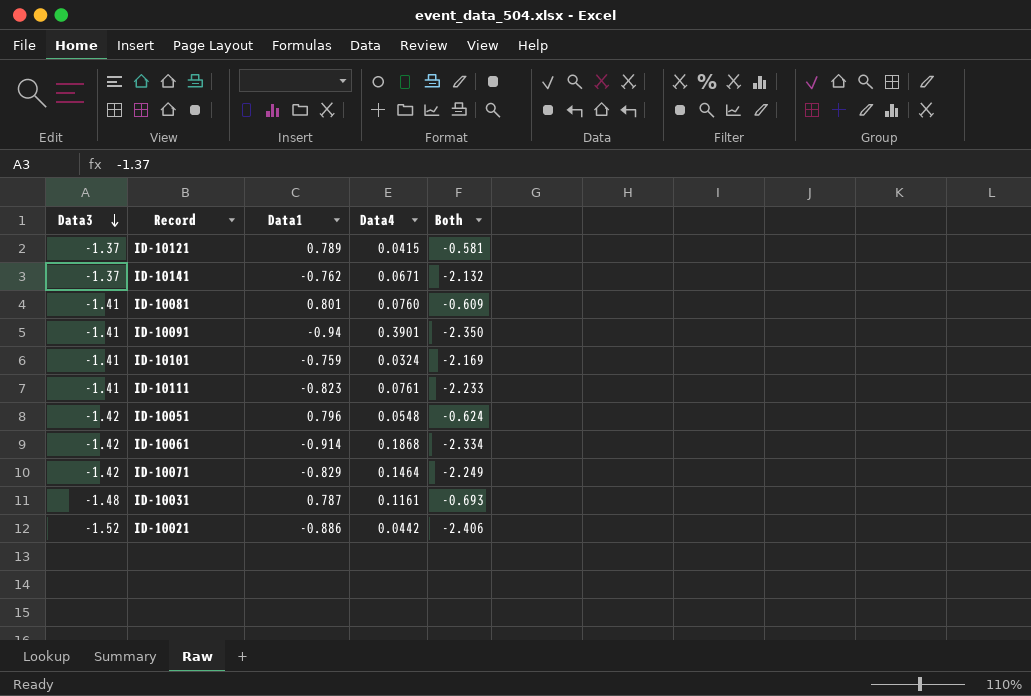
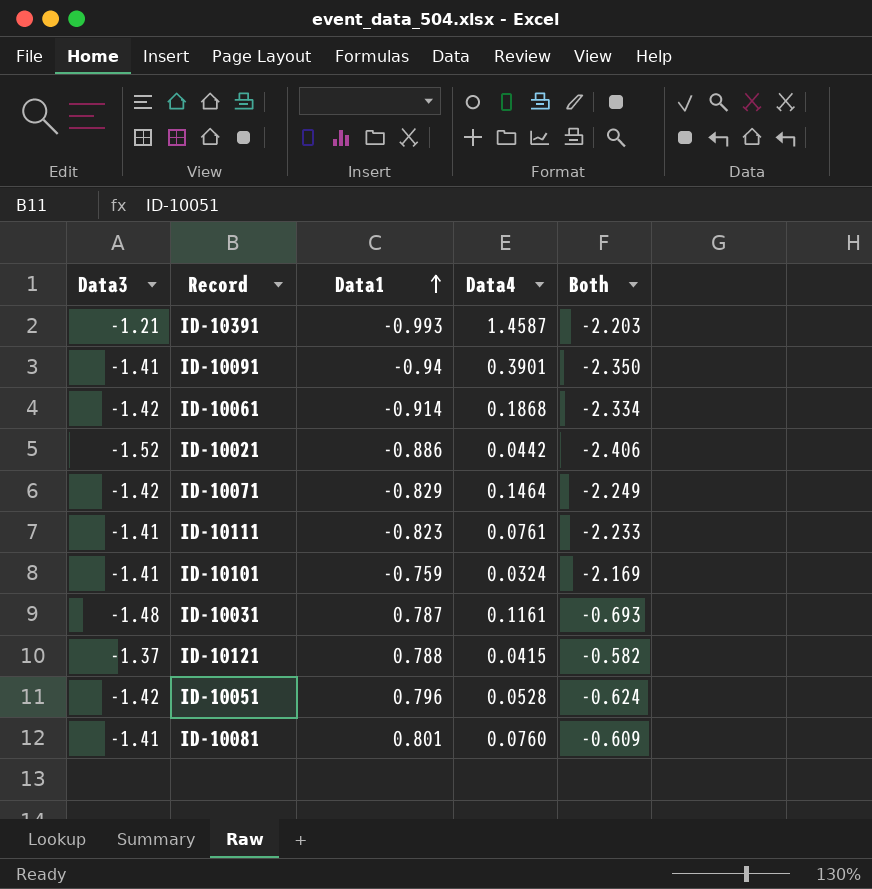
row order: Data3 descending -> Data1 ascending
row ID-10141: -1.37 | -0.762 | 0.0671 | -2.132 -> none
row ID-10391: none -> -1.21 | -0.993 | 1.4587 | -2.203
ID-10121 | Data1: 0.789 -> 0.788
ID-10121 | Both: -0.581 -> -0.582
ID-10051 | Data4: 0.0548 -> 0.0528

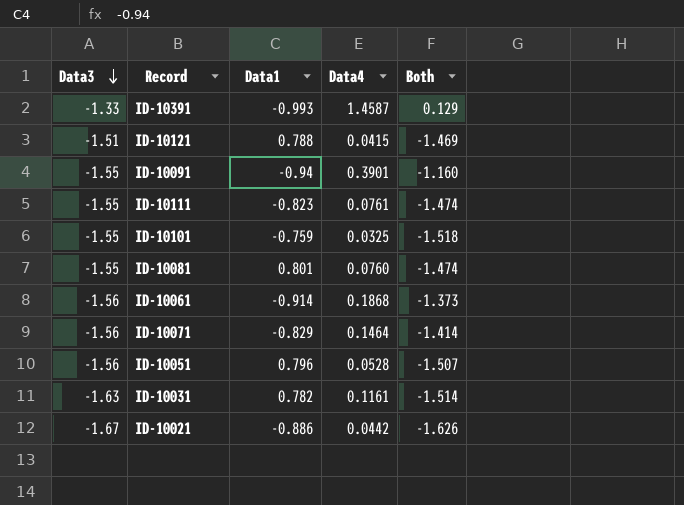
row order: Data1 ascending -> Data3 descending
column Both | formula: [Data3] + [Data1] -> [Data3] + [Data4]
ID-10391 | Data3: -1.21 -> -1.33
ID-10121 | Data3: -1.37 -> -1.51
ID-10091 | Data3: -1.41 -> -1.55
ID-10111 | Data3: -1.41 -> -1.55
ID-10101 | Data3: -1.41 -> -1.55
ID-10101 | Data4: 0.0324 -> 0.0325
ID-10081 | Data3: -1.41 -> -1.55
ID-10061 | Data3: -1.42 -> -1.56
ID-10071 | Data3: -1.42 -> -1.56
ID-10051 | Data3: -1.42 -> -1.56
ID-10031 | Data3: -1.48 -> -1.63
ID-10031 | Data1: 0.787 -> 0.782
ID-10021 | Data3: -1.52 -> -1.67

